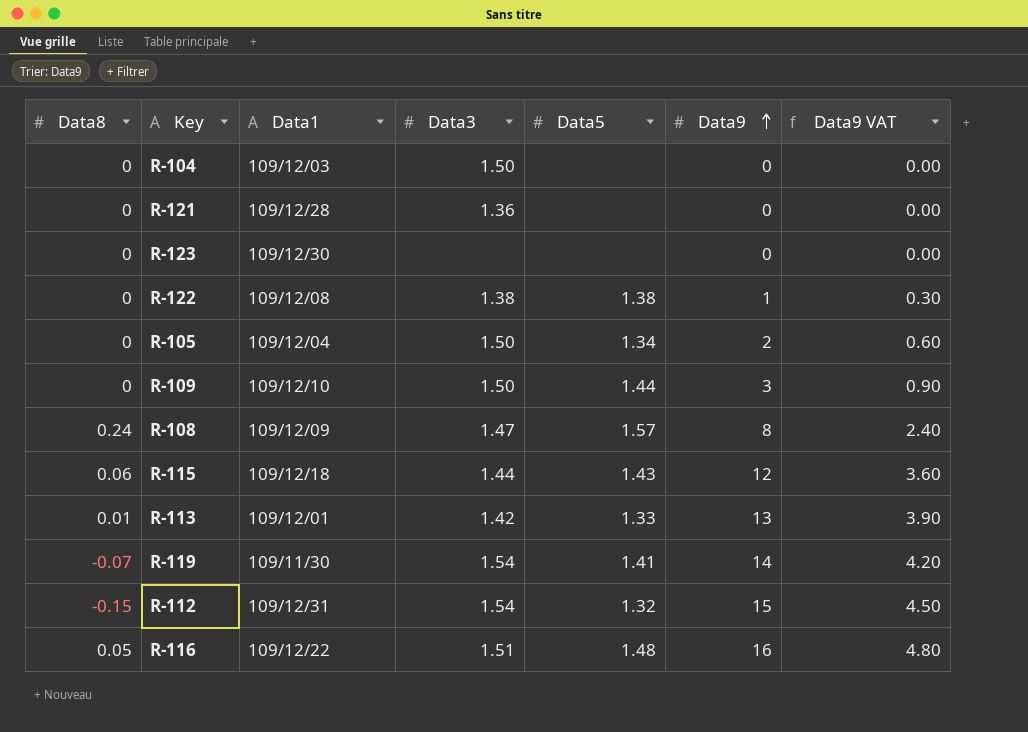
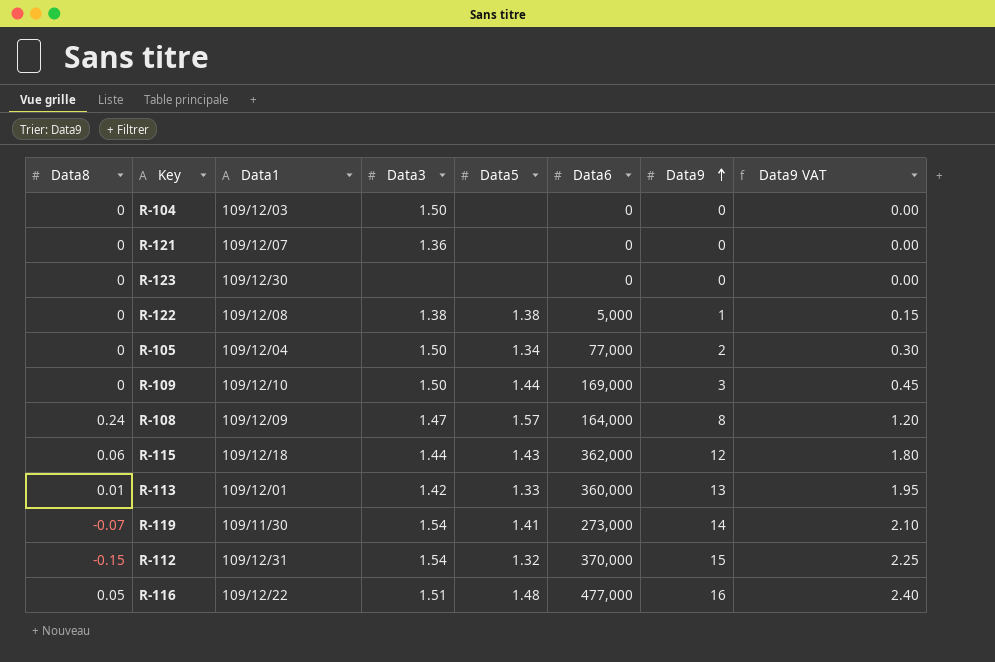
column Data6 | position: none -> 6
column Data9 VAT | formula: [Data9] * 0.3 -> [Data9] * 0.15
R-121 | Data1: 109/12/28 -> 109/12/07

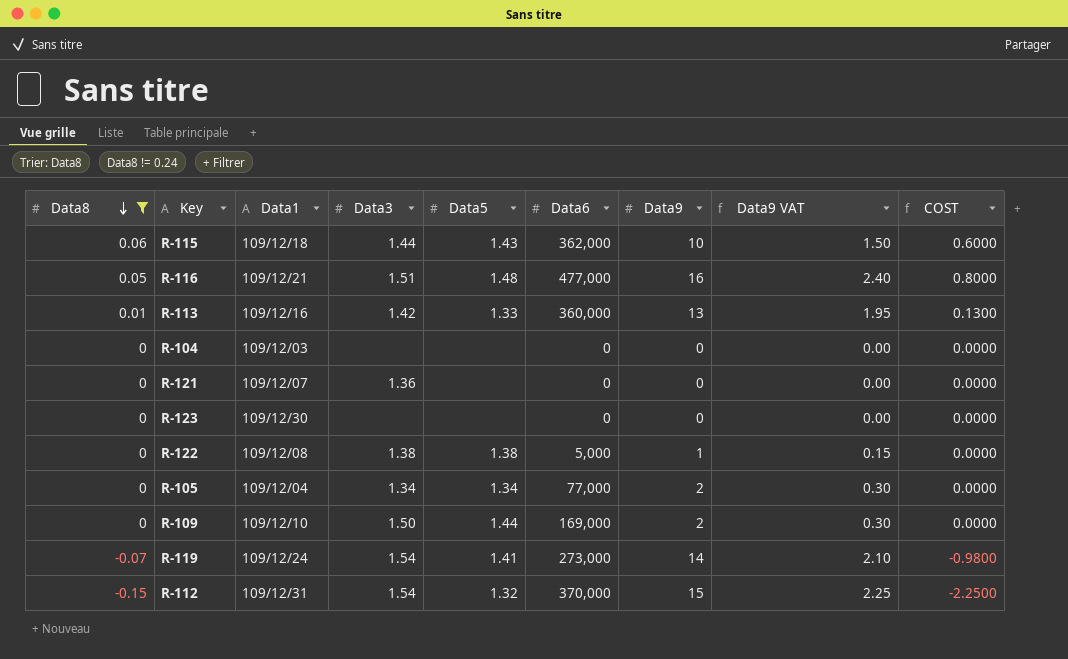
filter: none -> Data8 != 0.24
row order: Data9 ascending -> Data8 descending
column COST | formula: none -> [Data8] * [Data9]
R-115 | Data9: 12 -> 10
R-115 | Data9 VAT: 1.80 -> 1.50
R-116 | Data1: 109/12/22 -> 109/12/21
R-113 | Data1: 109/12/01 -> 109/12/16
R-104 | Data3: 1.50 -> none
R-105 | Data3: 1.50 -> 1.34
R-109 | Data9: 3 -> 2
R-109 | Data9 VAT: 0.45 -> 0.30
R-119 | Data1: 109/11/30 -> 109/12/24

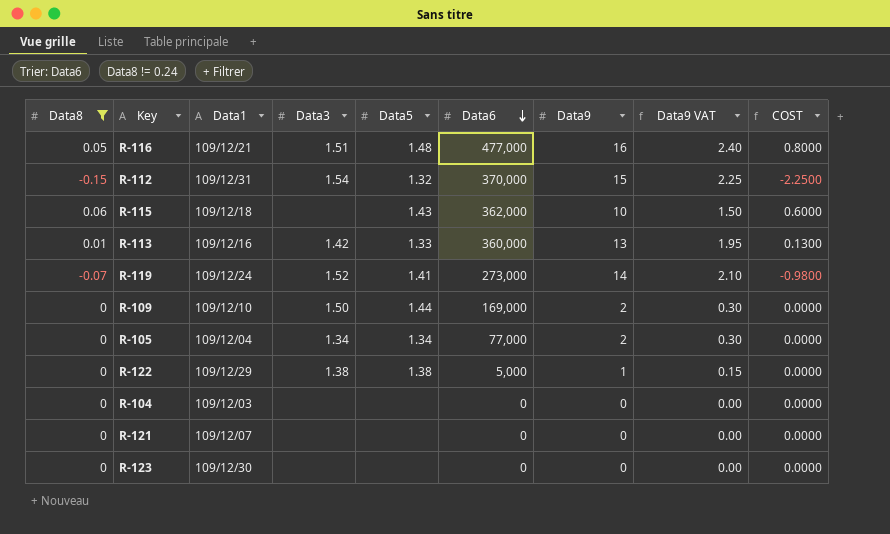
row order: Data8 descending -> Data6 descending
R-115 | Data3: 1.44 -> none
R-119 | Data3: 1.54 -> 1.52
R-122 | Data1: 109/12/08 -> 109/12/29
R-121 | Data3: 1.36 -> none

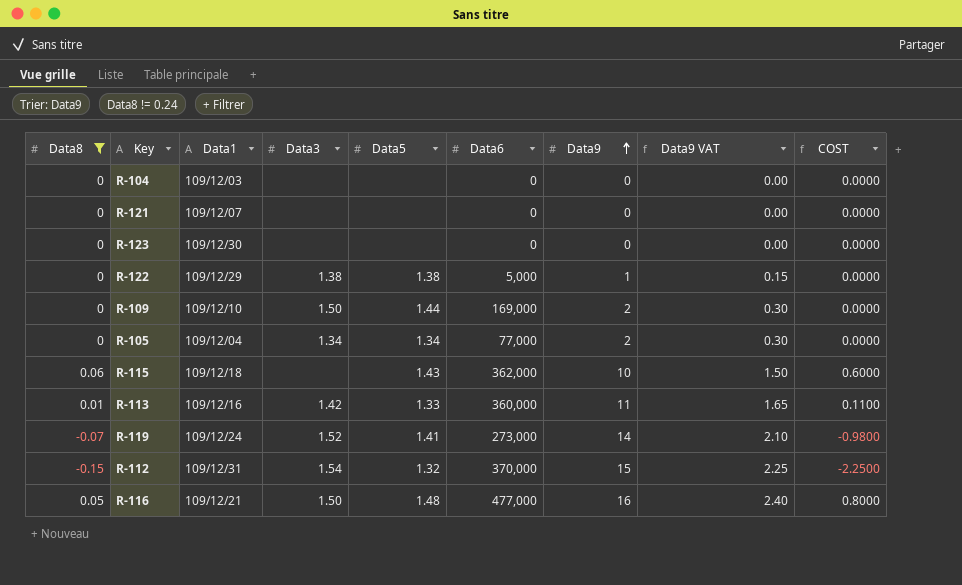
row order: Data6 descending -> Data9 ascending
R-113 | Data9: 13 -> 11
R-113 | Data9 VAT: 1.95 -> 1.65
R-113 | COST: 0.1300 -> 0.1100
R-116 | Data3: 1.51 -> 1.50

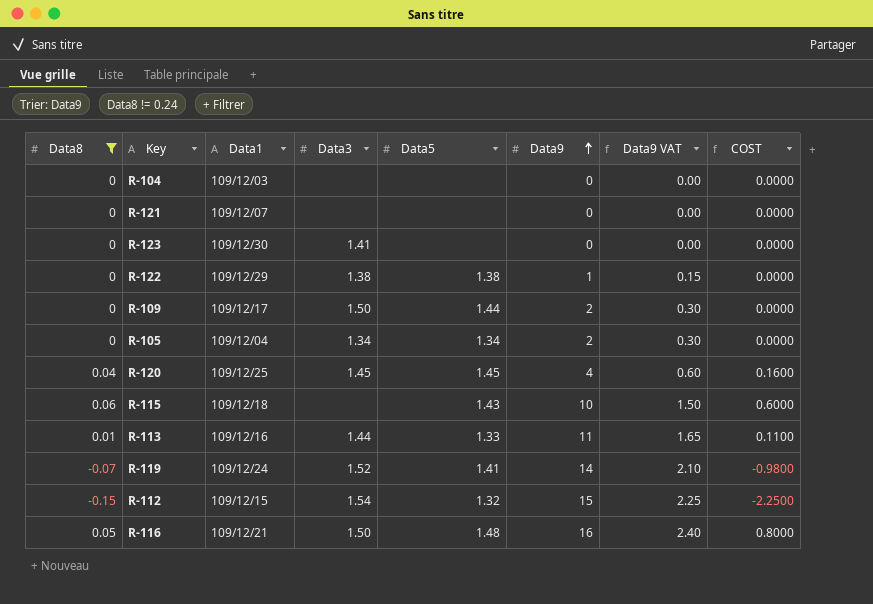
column Data6 | position: 6 -> none
R-123 | Data3: none -> 1.41
R-109 | Data1: 109/12/10 -> 109/12/17
row R-120: none -> 0.04 | 109/12/25 | 1.45 | 1.45 | 4 | 0.60 | 0.1600
R-113 | Data3: 1.42 -> 1.44
R-112 | Data1: 109/12/31 -> 109/12/15

